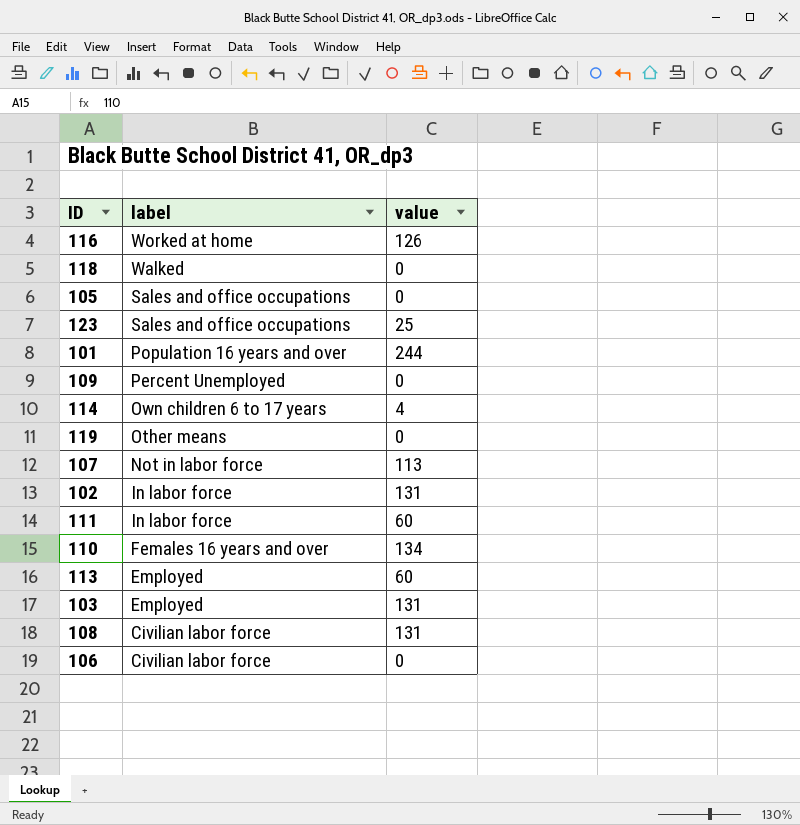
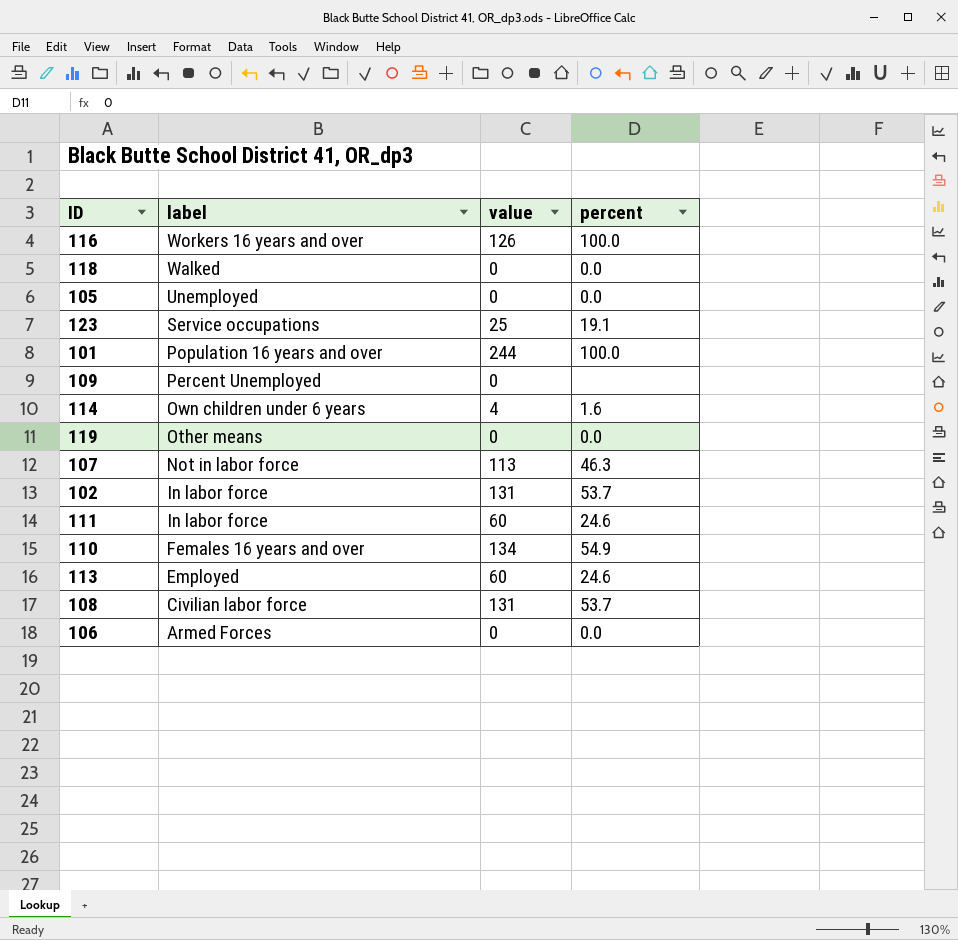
column percent | position: none -> 4
row 103: Employed | 131 -> none
116 | label: Worked at home -> Workers 16 years and over
105 | label: Sales and office occupations -> Unemployed
123 | label: Sales and office occupations -> Service occupations
114 | label: Own children 6 to 17 years -> Own children under 6 years
106 | label: Civilian labor force -> Armed Forces

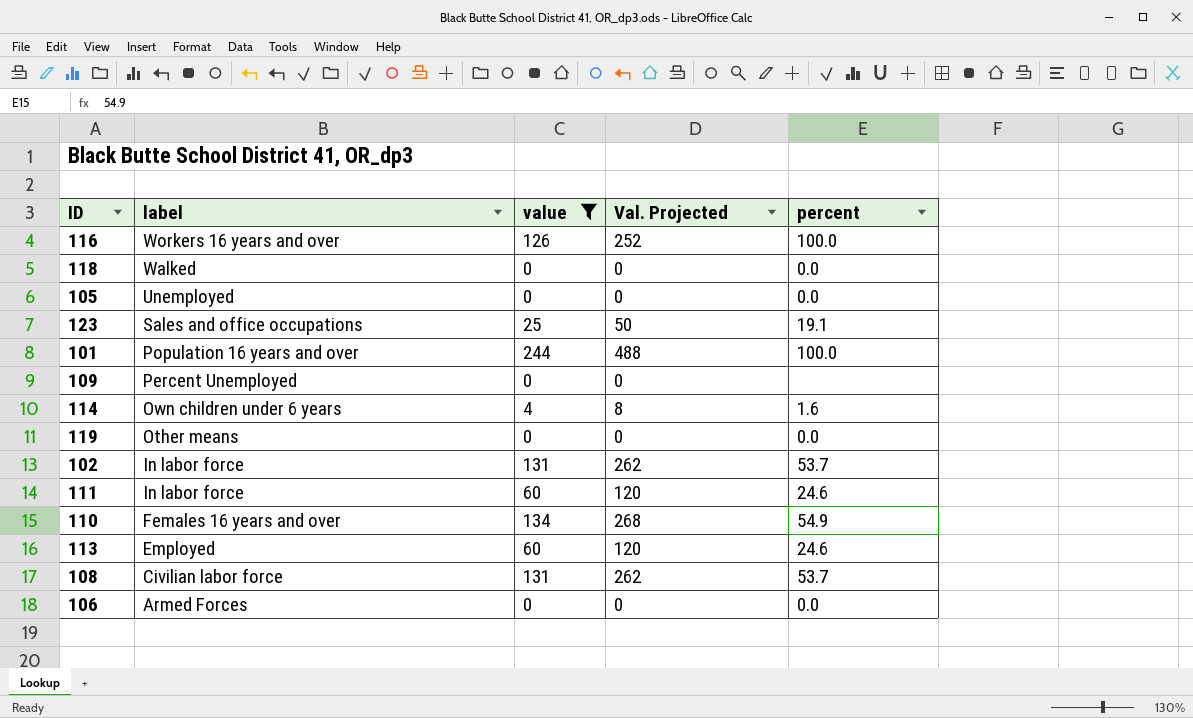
filter: none -> value != 113
column Val. Projected | formula: none -> [value] * 2
123 | label: Service occupations -> Sales and office occupations

